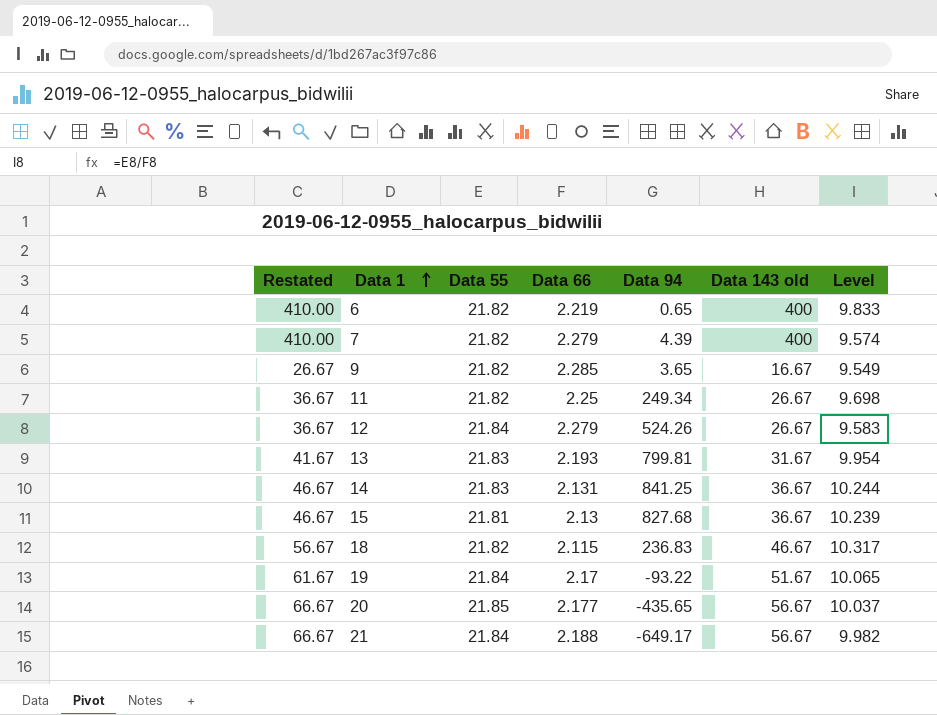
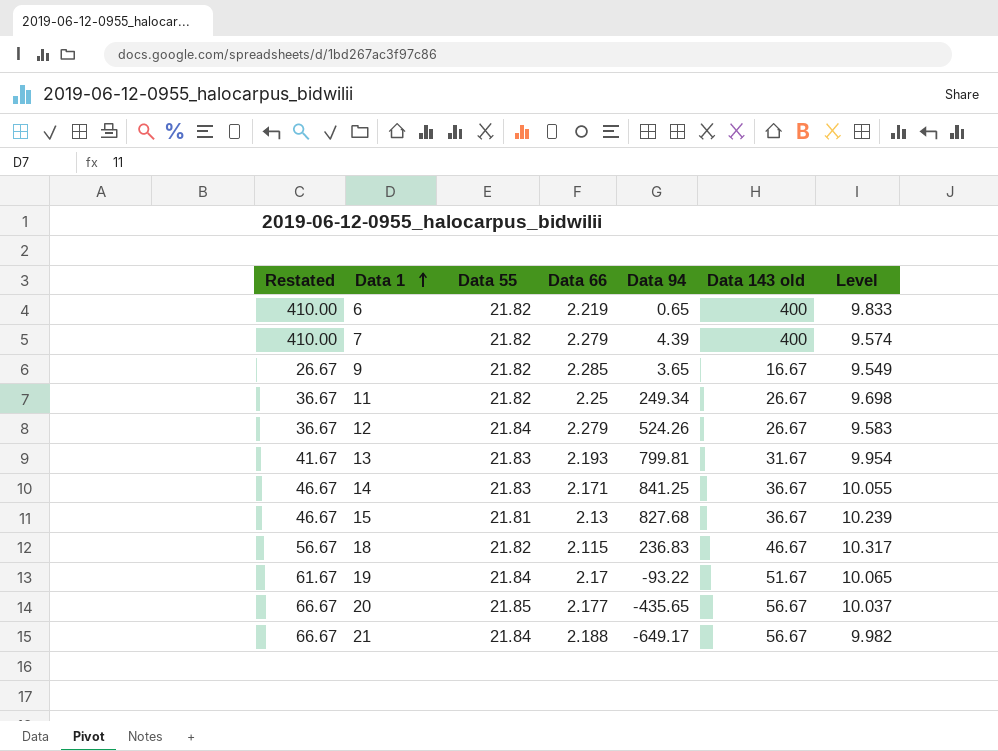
14 | Data 66: 2.131 -> 2.171
14 | Level: 10.244 -> 10.055

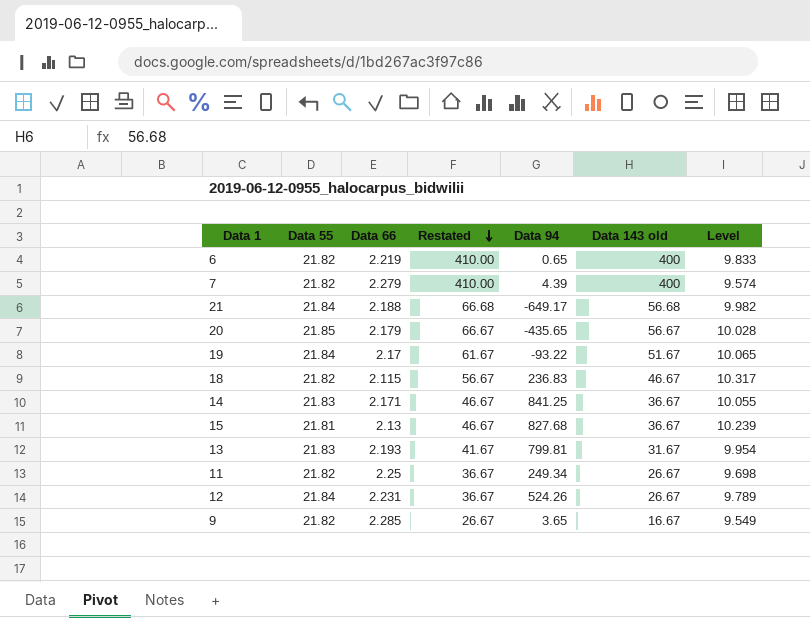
row order: Data 1 ascending -> Restated descending
column Restated | position: 1 -> 4
21 | Restated: 66.67 -> 66.68
21 | Data 143 old: 56.67 -> 56.68
20 | Data 66: 2.177 -> 2.179
20 | Level: 10.037 -> 10.028
12 | Data 66: 2.279 -> 2.231
12 | Level: 9.583 -> 9.789

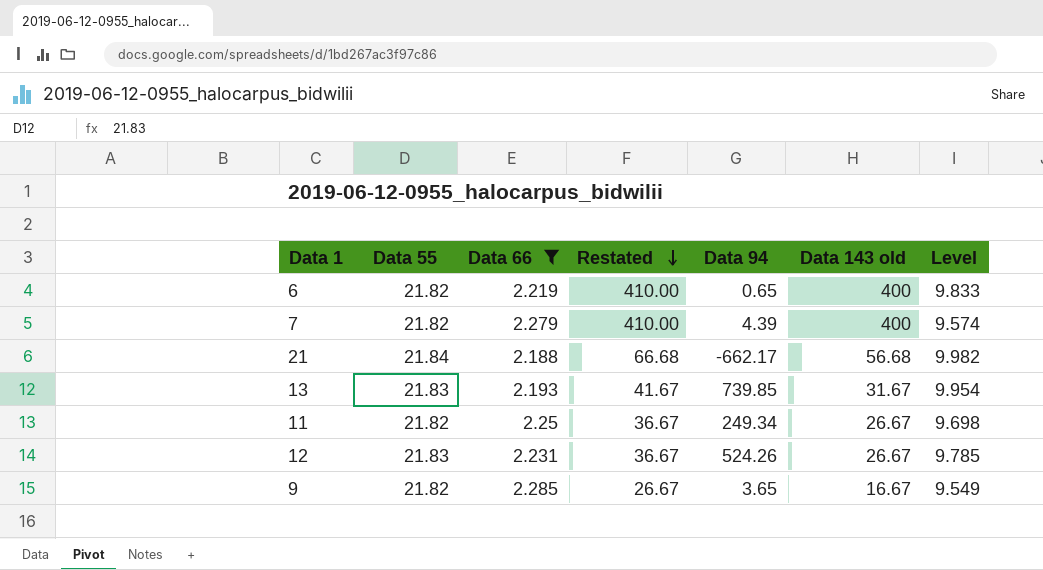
filter: none -> Data 66 >= 2.188
21 | Data 94: -649.17 -> -662.17
13 | Data 94: 799.81 -> 739.85
12 | Data 55: 21.84 -> 21.83
12 | Level: 9.789 -> 9.785

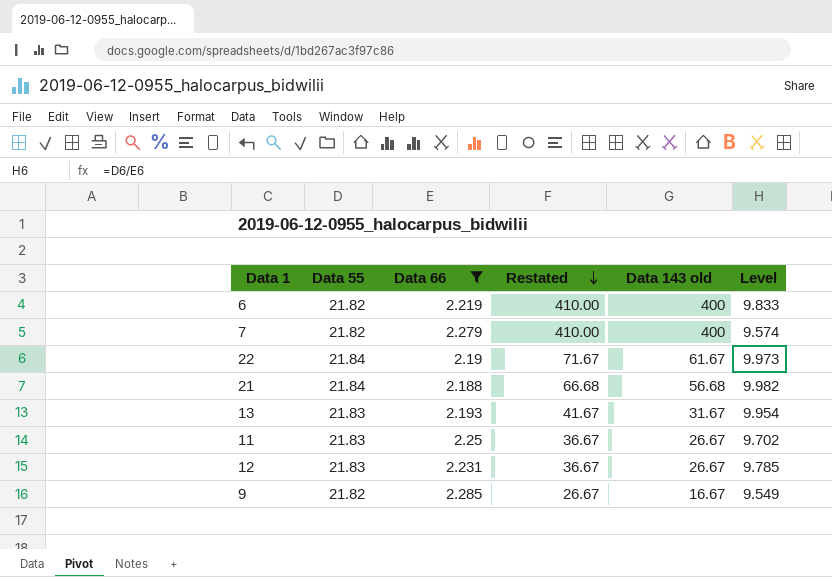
column Data 94 | position: 5 -> none
row 22: none -> 21.84 | 2.19 | 71.67 | 61.67 | 9.973
11 | Data 55: 21.82 -> 21.83
11 | Level: 9.698 -> 9.702

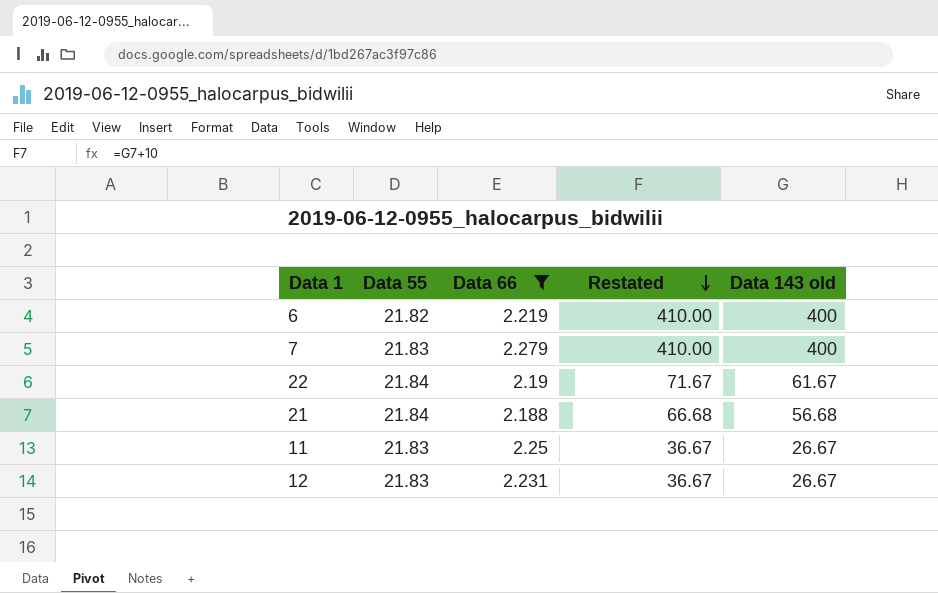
column Level | formula: [Data 55] / [Data 66] -> none
row 13: 21.83 | 2.193 | 41.67 | 31.67 | 9.954 -> none
row 9: 21.82 | 2.285 | 26.67 | 16.67 | 9.549 -> none
7 | Data 55: 21.82 -> 21.83

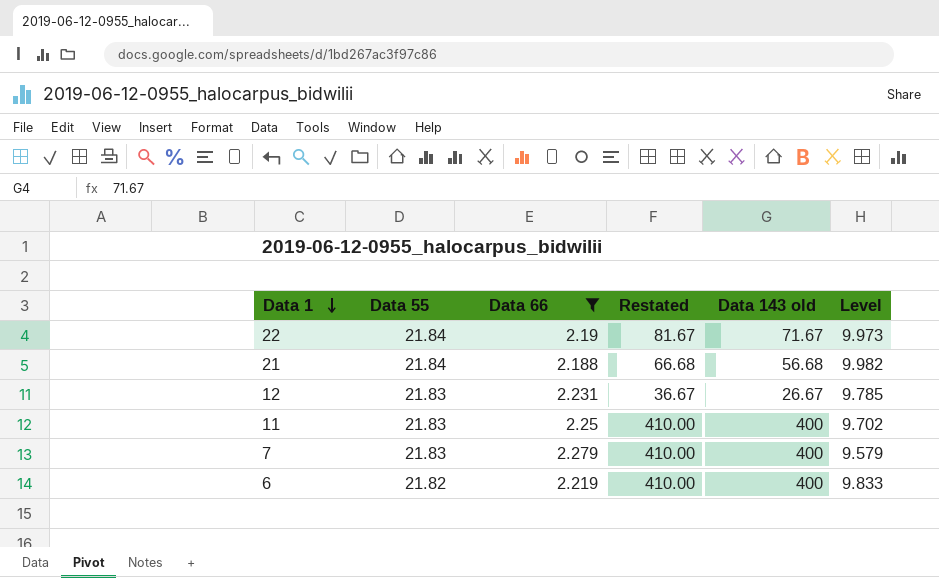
row order: Restated descending -> Data 1 descending
column Level | formula: none -> [Data 55] / [Data 66]
22 | Restated: 71.67 -> 81.67
22 | Data 143 old: 61.67 -> 71.67
11 | Restated: 36.67 -> 410.00
11 | Data 143 old: 26.67 -> 400

